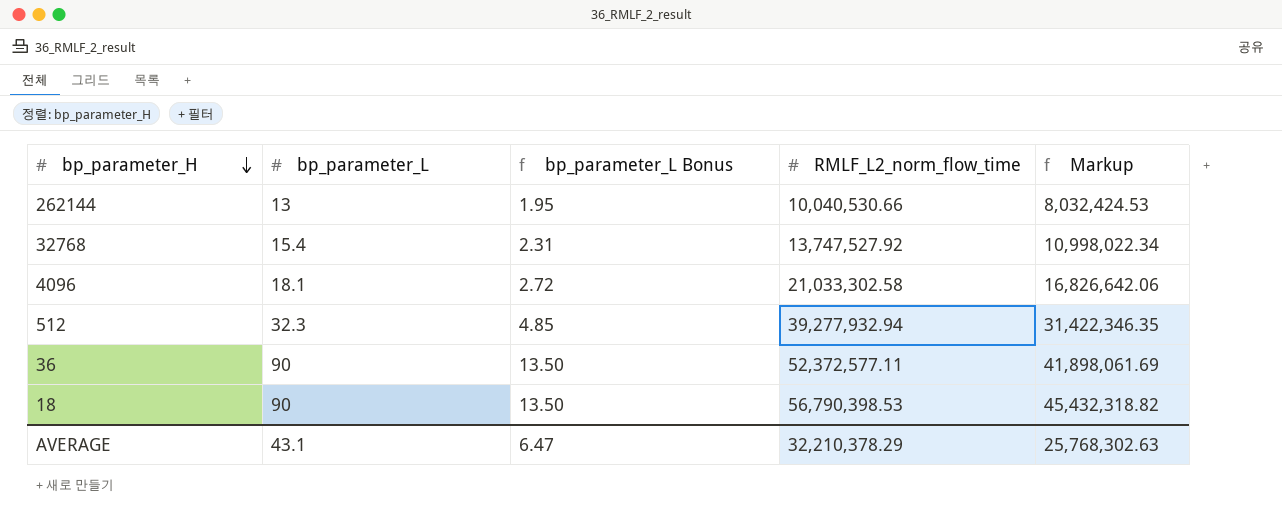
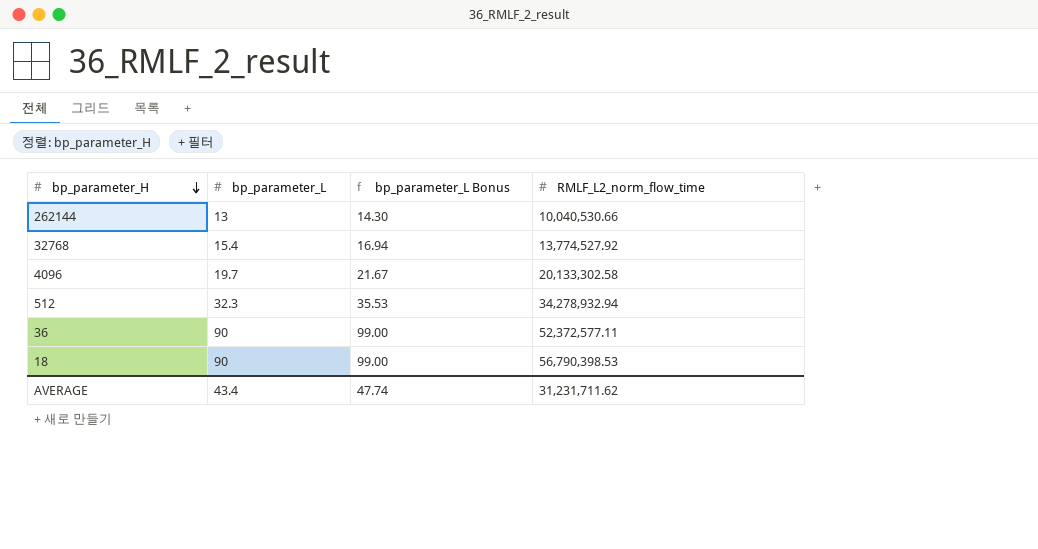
column Markup | formula: [RMLF_L2_norm_flow_time] * 0.8 -> none
column bp_parameter_L Bonus | formula: [bp_parameter_L] * 0.15 -> [bp_parameter_L] * 1.1
32768 | RMLF_L2_norm_flow_time: 13,747,527.92 -> 13,774,527.92
4096 | bp_parameter_L: 18.1 -> 19.7
4096 | RMLF_L2_norm_flow_time: 21,033,302.58 -> 20,133,302.58
512 | RMLF_L2_norm_flow_time: 39,277,932.94 -> 34,278,932.94
AVERAGE | bp_parameter_L: 43.1 -> 43.4
AVERAGE | bp_parameter_L Bonus: 6.47 -> 47.74
AVERAGE | RMLF_L2_norm_flow_time: 32,210,378.29 -> 31,231,711.62

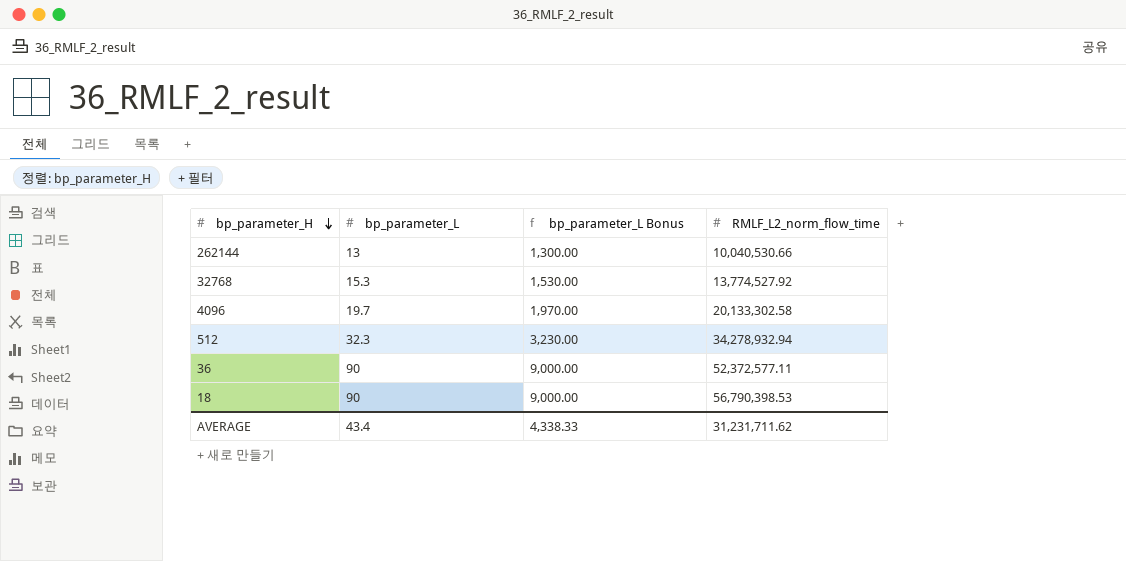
column bp_parameter_L Bonus | formula: [bp_parameter_L] * 1.1 -> [bp_parameter_L] * 100
32768 | bp_parameter_L: 15.4 -> 15.3
AVERAGE | bp_parameter_L Bonus: 47.74 -> 4,338.33

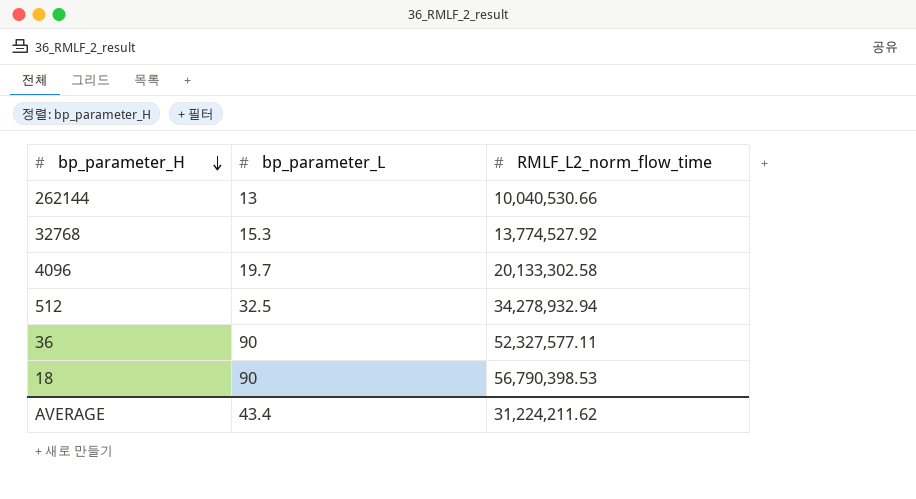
column bp_parameter_L Bonus | formula: [bp_parameter_L] * 100 -> none
512 | bp_parameter_L: 32.3 -> 32.5
36 | RMLF_L2_norm_flow_time: 52,372,577.11 -> 52,327,577.11
AVERAGE | RMLF_L2_norm_flow_time: 31,231,711.62 -> 31,224,211.62

